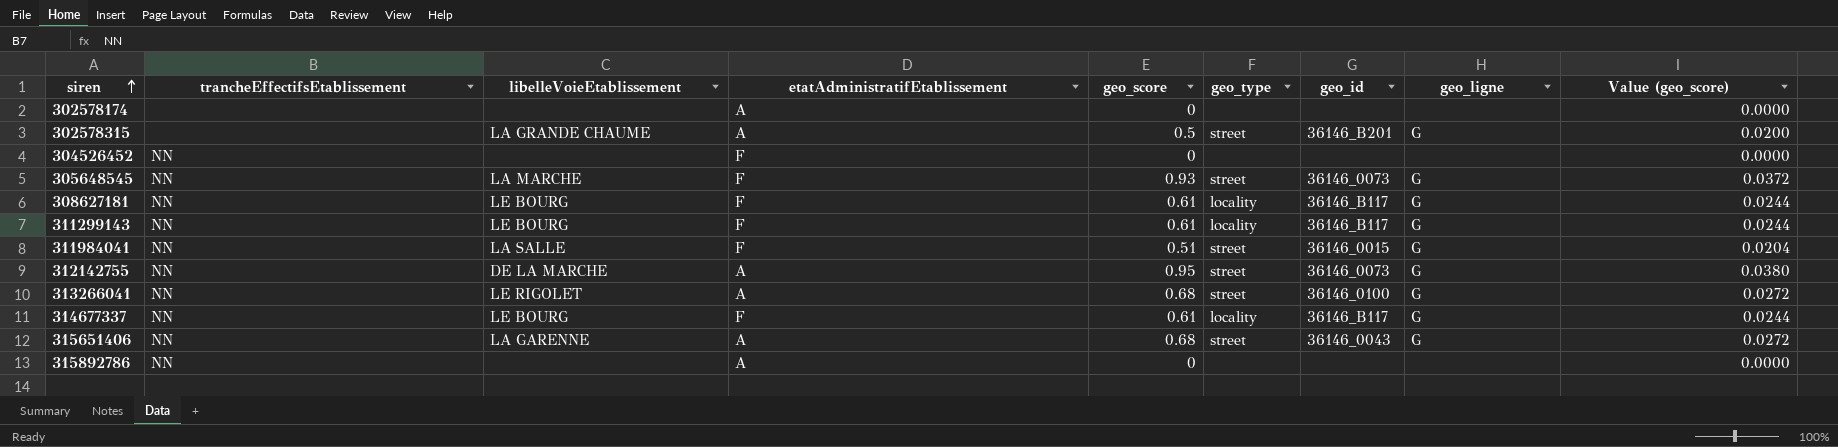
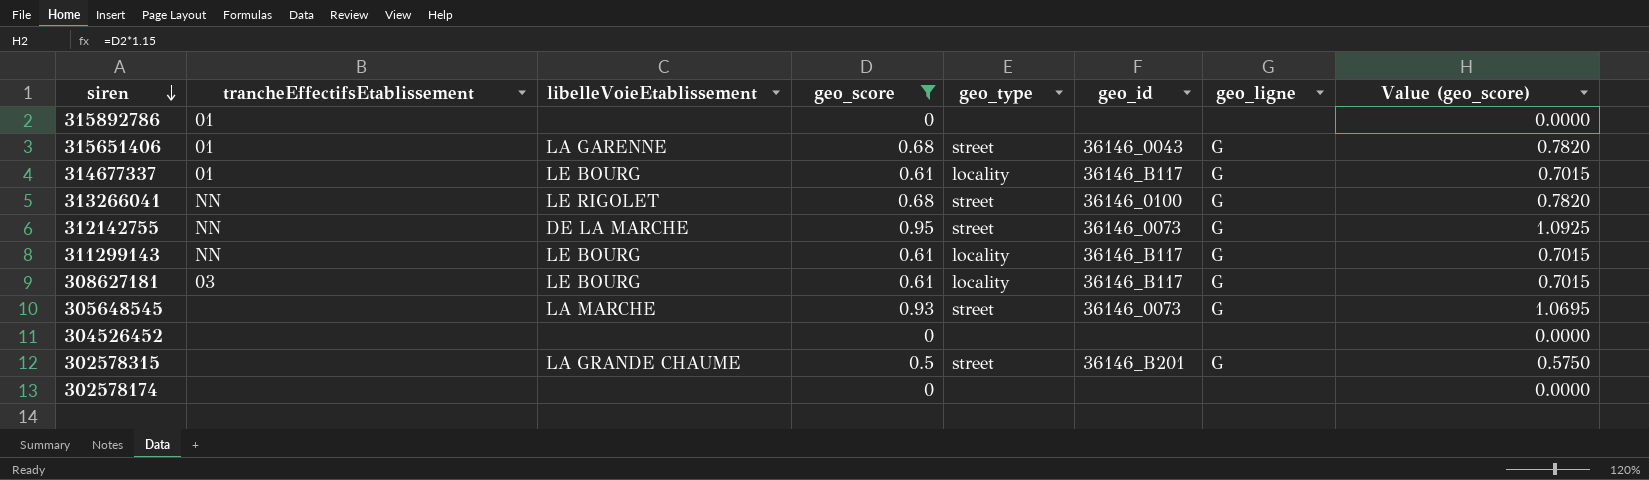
filter: none -> geo_score != 0.51
row order: siren ascending -> siren descending
column etatAdministratifEtablissement | position: 4 -> none
column Value (geo_score) | formula: [geo_score] * 0.04 -> [geo_score] * 1.15
315892786 | trancheEffectifsEtablissement: NN -> 01
315651406 | trancheEffectifsEtablissement: NN -> 01
314677337 | trancheEffectifsEtablissement: NN -> 01
308627181 | trancheEffectifsEtablissement: NN -> 03
305648545 | trancheEffectifsEtablissement: NN -> none
304526452 | trancheEffectifsEtablissement: NN -> none

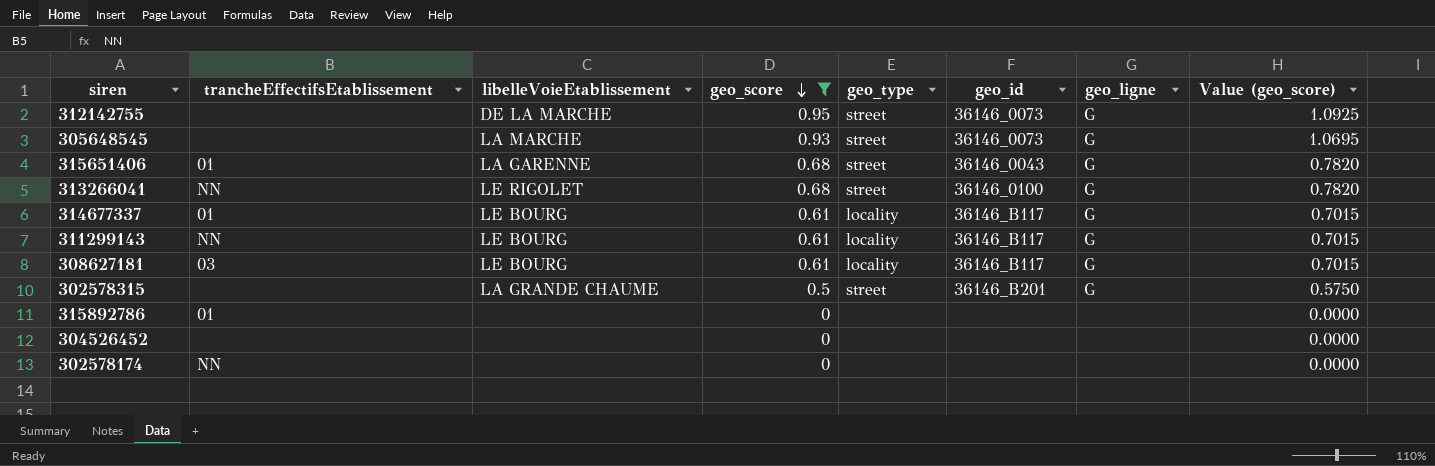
row order: siren descending -> geo_score descending
312142755 | trancheEffectifsEtablissement: NN -> none
302578174 | trancheEffectifsEtablissement: none -> NN

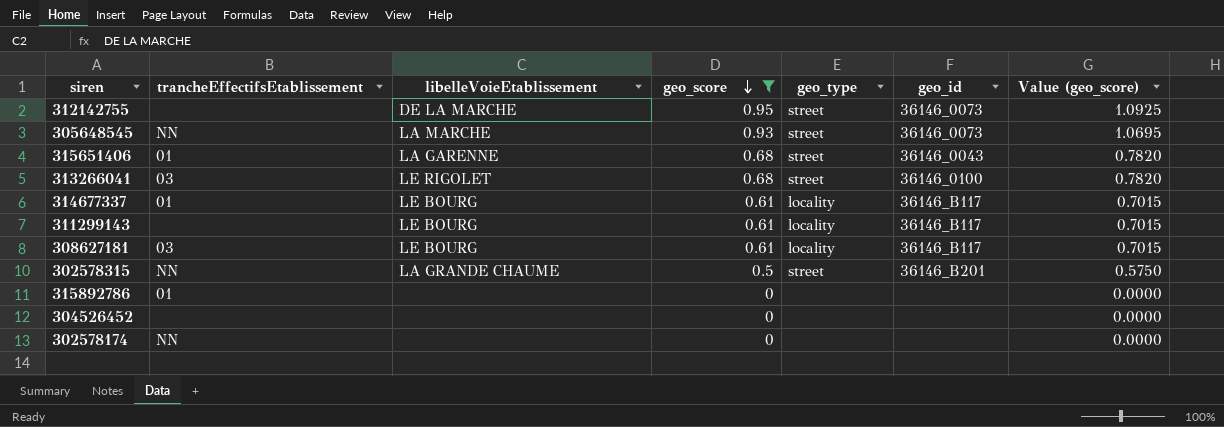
column geo_ligne | position: 7 -> none
305648545 | trancheEffectifsEtablissement: none -> NN
313266041 | trancheEffectifsEtablissement: NN -> 03
311299143 | trancheEffectifsEtablissement: NN -> none
302578315 | trancheEffectifsEtablissement: none -> NN

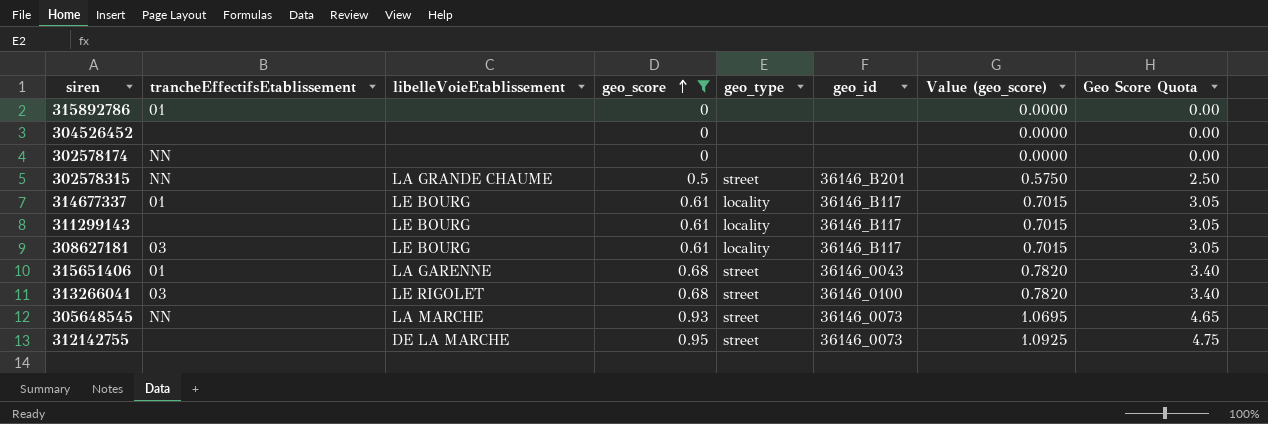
row order: geo_score descending -> geo_score ascending
column Geo Score Quota | formula: none -> [geo_score] * 5

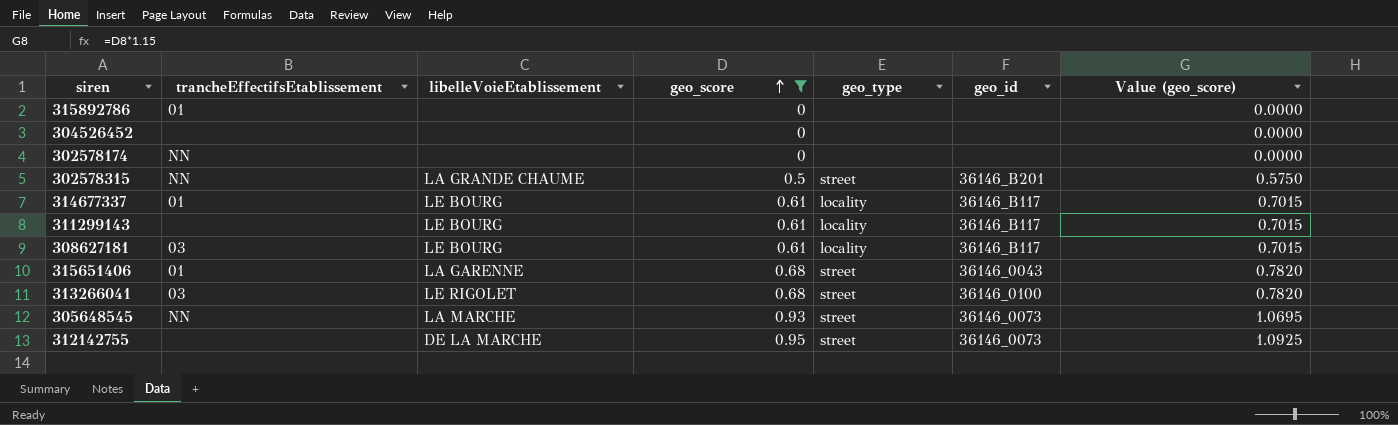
column Geo Score Quota | formula: [geo_score] * 5 -> none

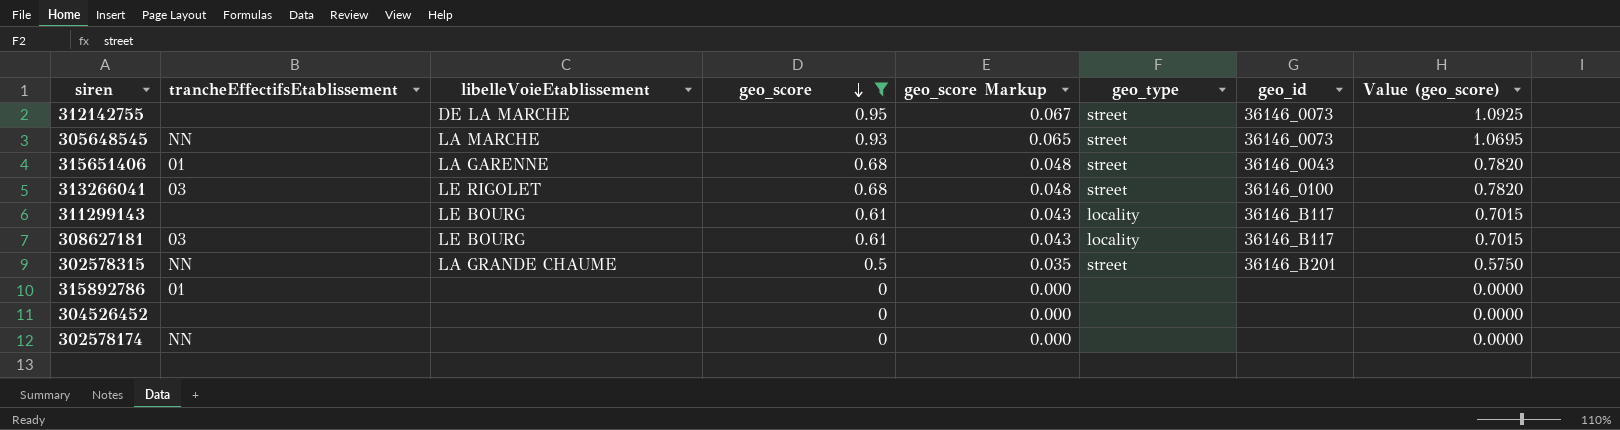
row order: geo_score ascending -> geo_score descending
column geo_score Markup | formula: none -> [geo_score] * 0.07
row 314677337: 01 | LE BOURG | 0.61 | locality | 36146_B117 | 0.7015 -> none

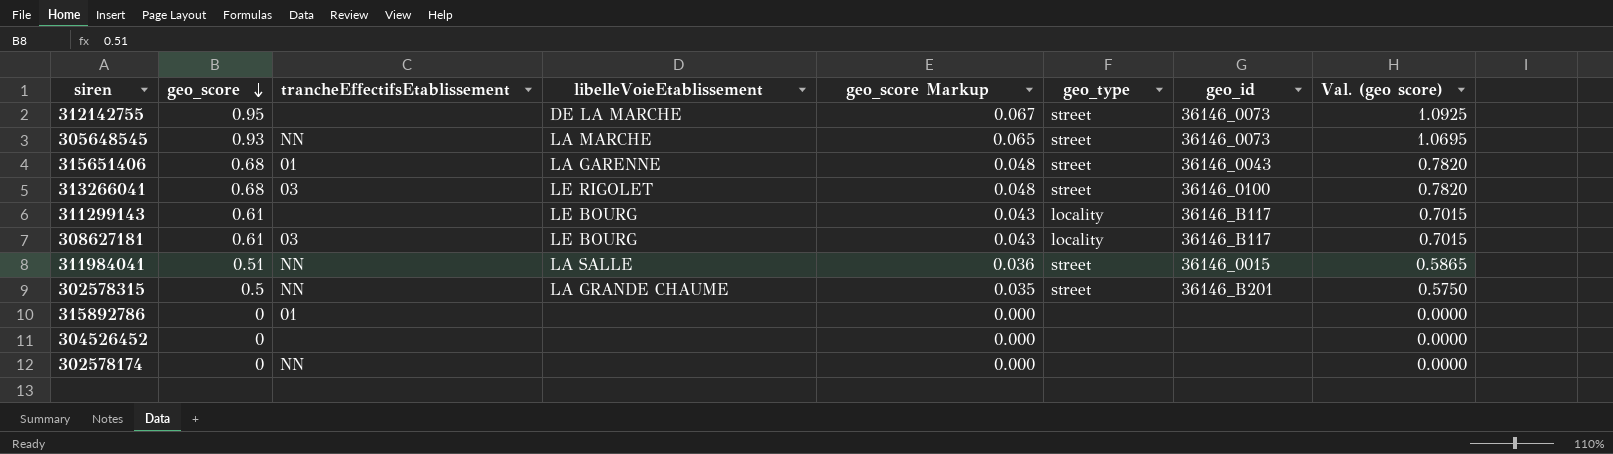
filter: geo_score != 0.51 -> none
column geo_score | position: 4 -> 2
column name: Value (geo_score) -> Val. (geo score)

